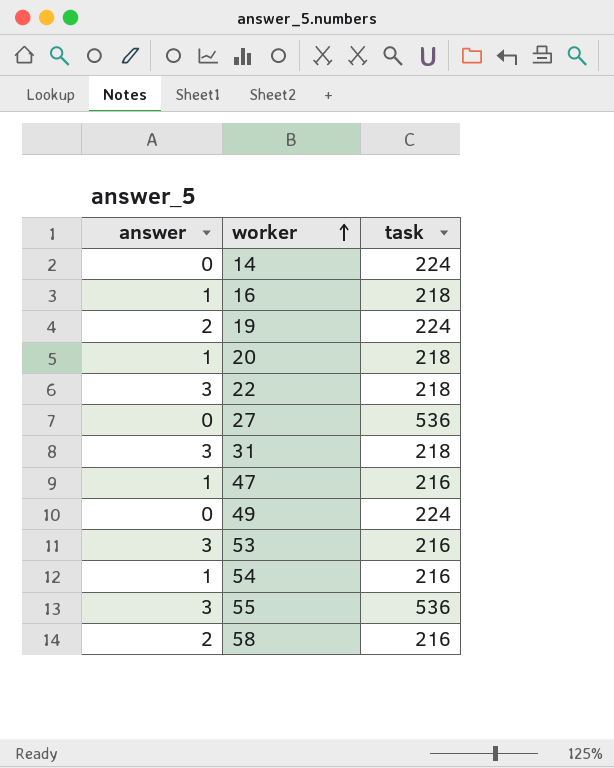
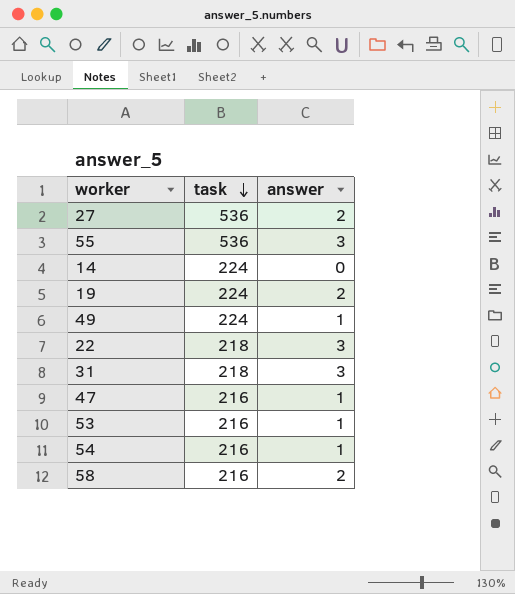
row order: worker ascending -> task descending
column answer | position: 1 -> 3
row 16: 1 | 218 -> none
row 20: 1 | 218 -> none
27 | answer: 0 -> 2
49 | answer: 0 -> 1
53 | answer: 3 -> 1

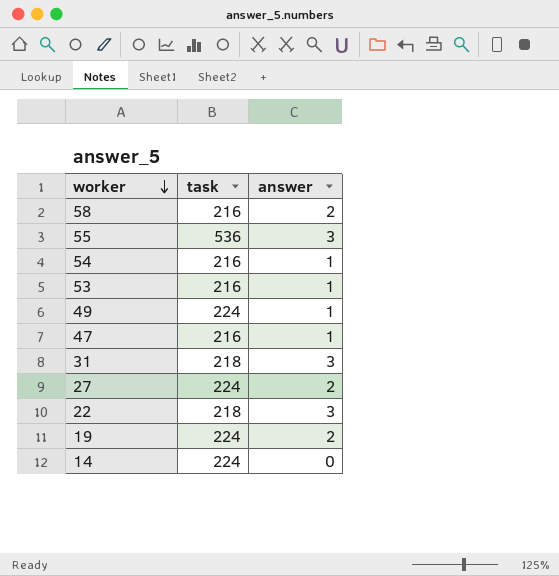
row order: task descending -> worker descending
27 | task: 536 -> 224

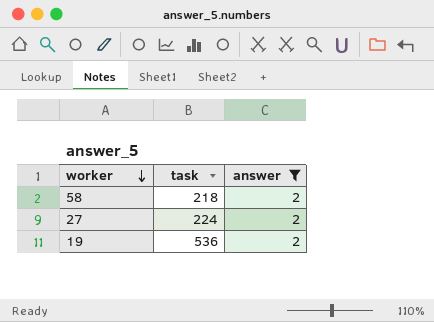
filter: none -> answer = 2
58 | task: 216 -> 218
19 | task: 224 -> 536

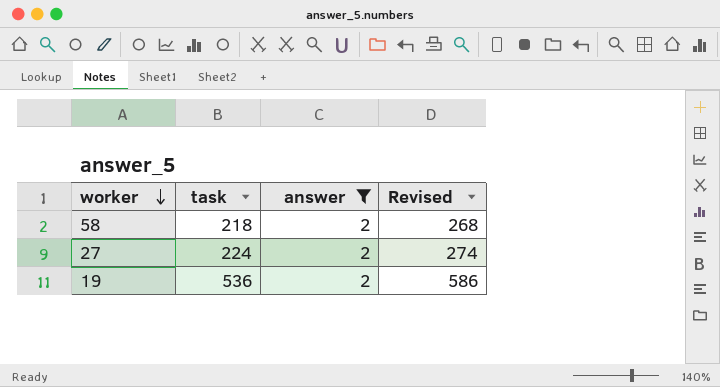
column Revised | formula: none -> [task] + 50

